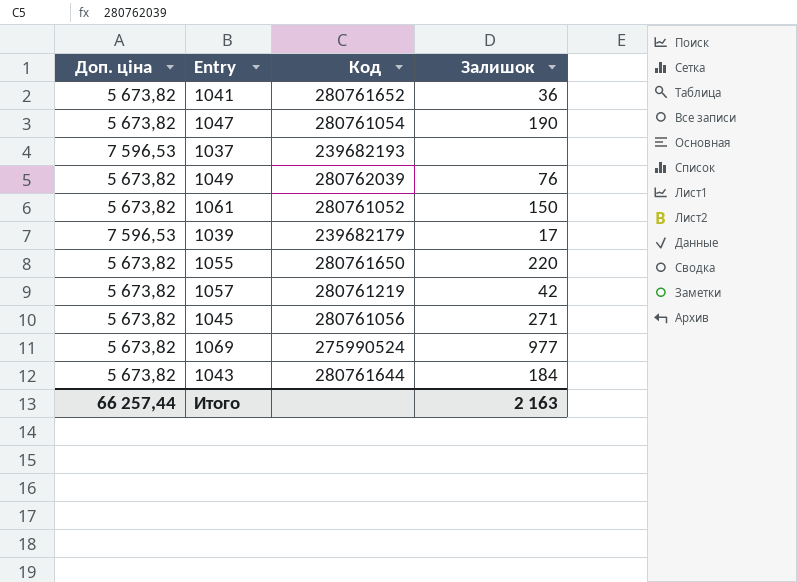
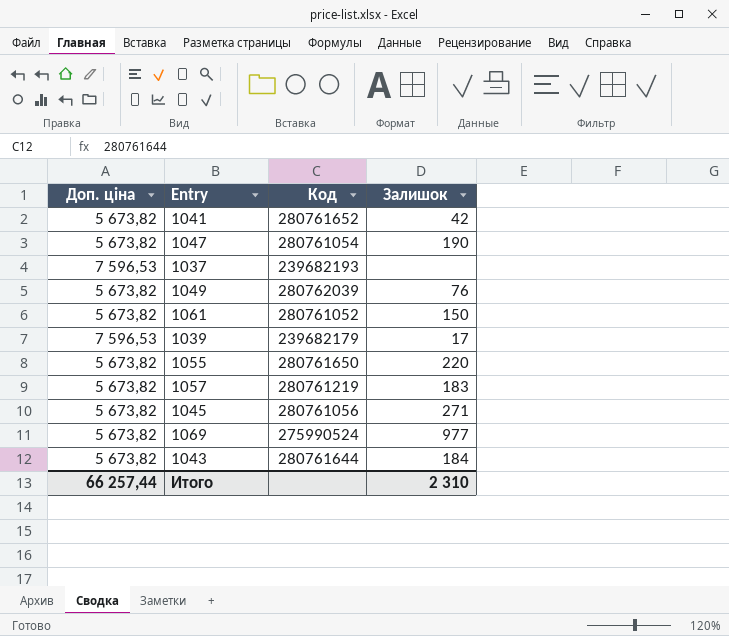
1041 | Залишок: 36 -> 42
1057 | Залишок: 42 -> 183
Итого | Залишок: 2 163 -> 2 310

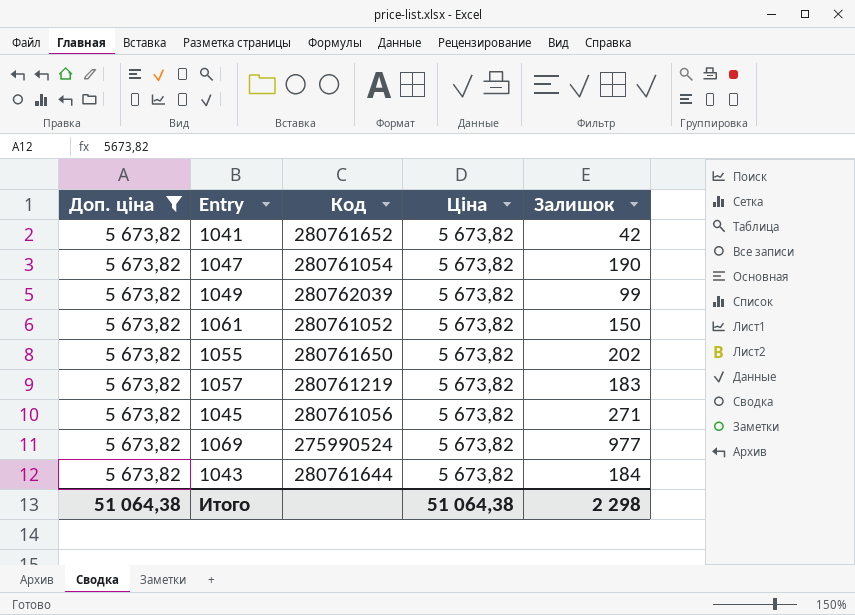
filter: none -> Доп. ціна = 5 673,82
column Ціна | position: none -> 4
1049 | Залишок: 76 -> 99
1055 | Залишок: 220 -> 202
Итого | Доп. ціна: 66 257,44 -> 51 064,38
Итого | Залишок: 2 310 -> 2 298

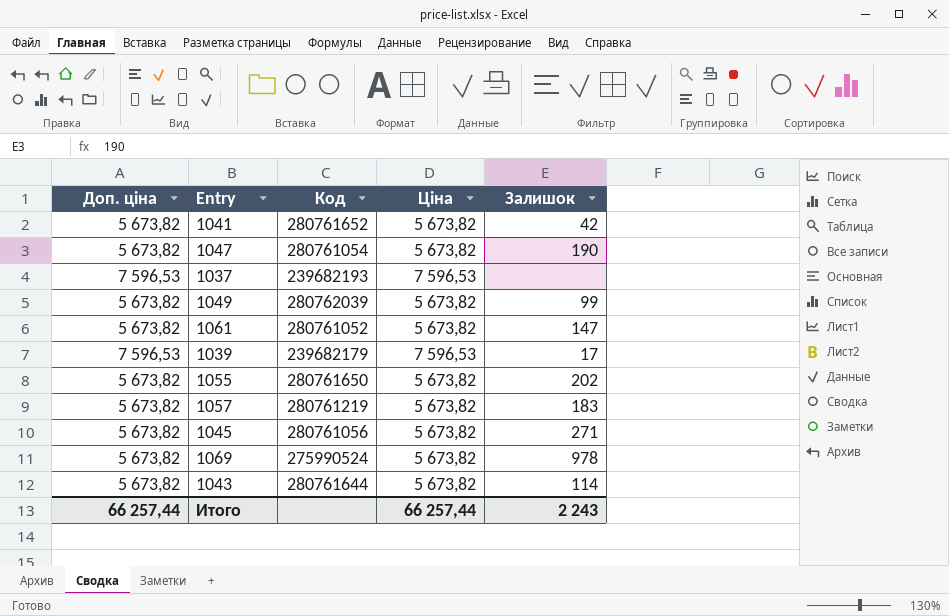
filter: Доп. ціна = 5 673,82 -> none
1061 | Залишок: 150 -> 147
1069 | Залишок: 977 -> 978
1043 | Залишок: 184 -> 114
Итого | Доп. ціна: 51 064,38 -> 66 257,44
Итого | Ціна: 51 064,38 -> 66 257,44
Итого | Залишок: 2 298 -> 2 243

